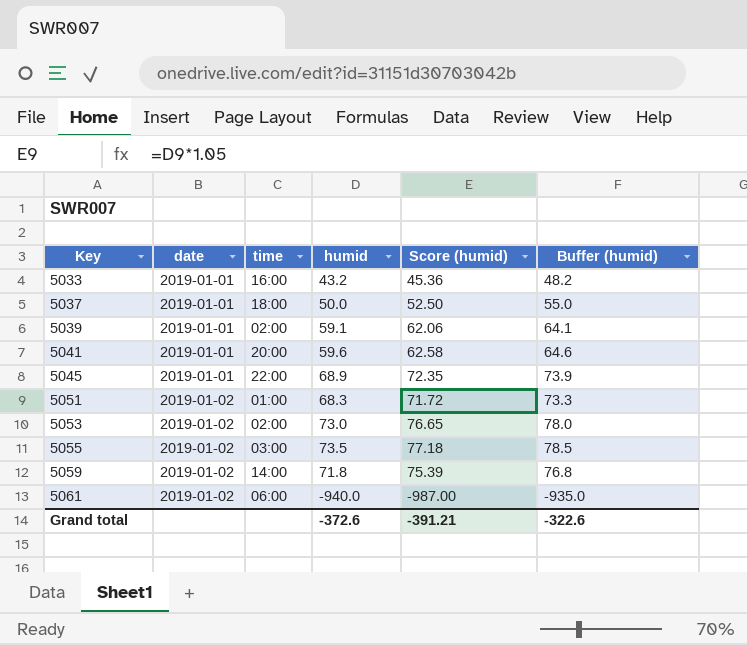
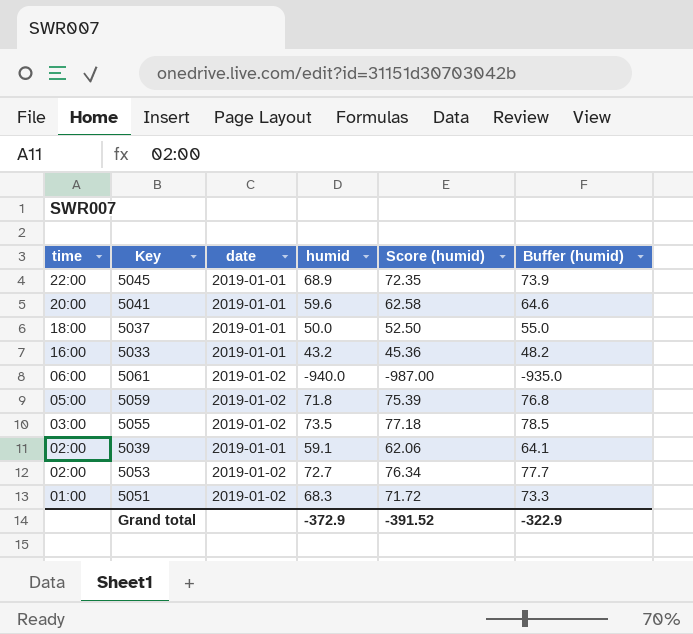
row order: Key ascending -> time descending
column time | position: 3 -> 1
5059 | time: 14:00 -> 05:00
5053 | humid: 73.0 -> 72.7
5053 | Score (humid): 76.65 -> 76.34
5053 | Buffer (humid): 78.0 -> 77.7
Grand total | humid: -372.6 -> -372.9
Grand total | Score (humid): -391.21 -> -391.52
Grand total | Buffer (humid): -322.6 -> -322.9

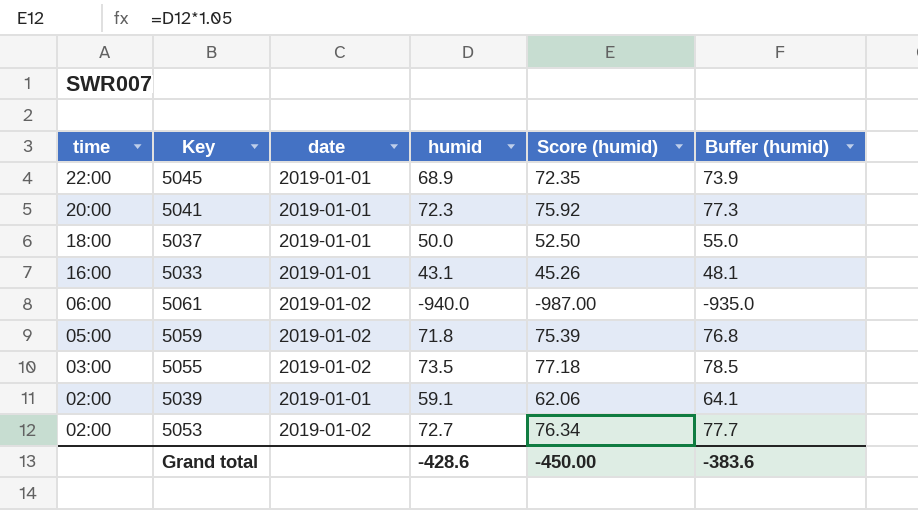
row 5051: 01:00 | 2019-01-02 | 68.3 | 71.72 | 73.3 -> none
5041 | humid: 59.6 -> 72.3
5041 | Score (humid): 62.58 -> 75.92
5041 | Buffer (humid): 64.6 -> 77.3
5033 | humid: 43.2 -> 43.1
5033 | Score (humid): 45.36 -> 45.26
5033 | Buffer (humid): 48.2 -> 48.1
Grand total | humid: -372.9 -> -428.6
Grand total | Score (humid): -391.52 -> -450.00
Grand total | Buffer (humid): -322.9 -> -383.6

